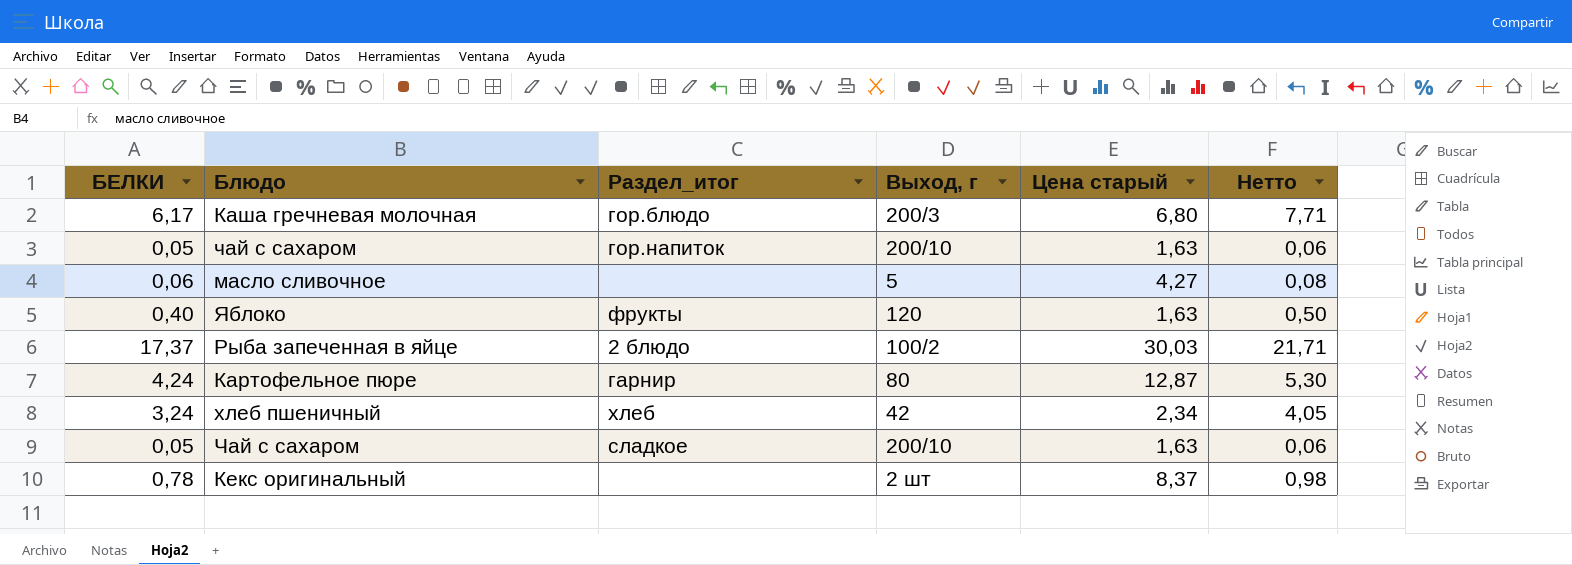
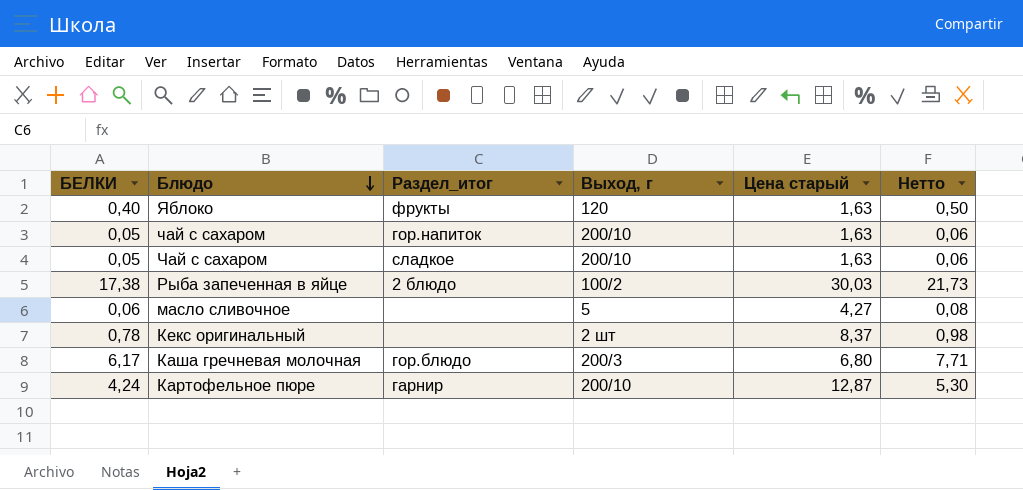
row order: none -> Блюдо descending
row хлеб пшеничный: 3,24 | хлеб | 42 | 2,34 | 4,05 -> none
Рыба запеченная в яйце | БЕЛКИ: 17,37 -> 17,38
Рыба запеченная в яйце | Нетто: 21,71 -> 21,73
Картофельное пюре | Выход, г: 80 -> 200/10

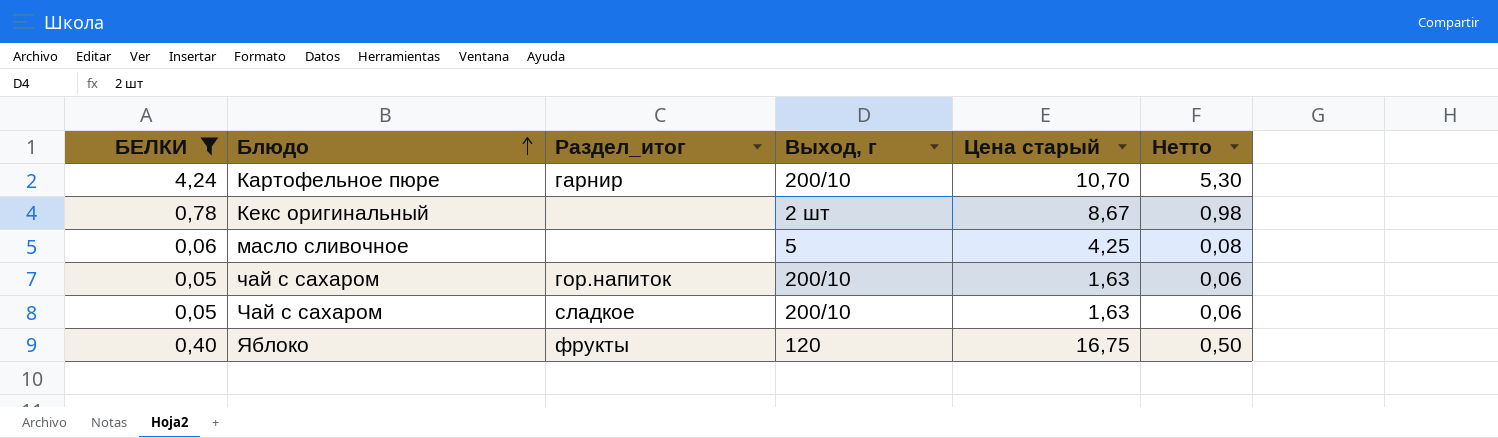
filter: none -> БЕЛКИ <= 4,24
row order: Блюдо descending -> Блюдо ascending
Картофельное пюре | Цена старый: 12,87 -> 10,70
Кекс оригинальный | Цена старый: 8,37 -> 8,67
масло сливочное | Цена старый: 4,27 -> 4,25
Яблоко | Цена старый: 1,63 -> 16,75

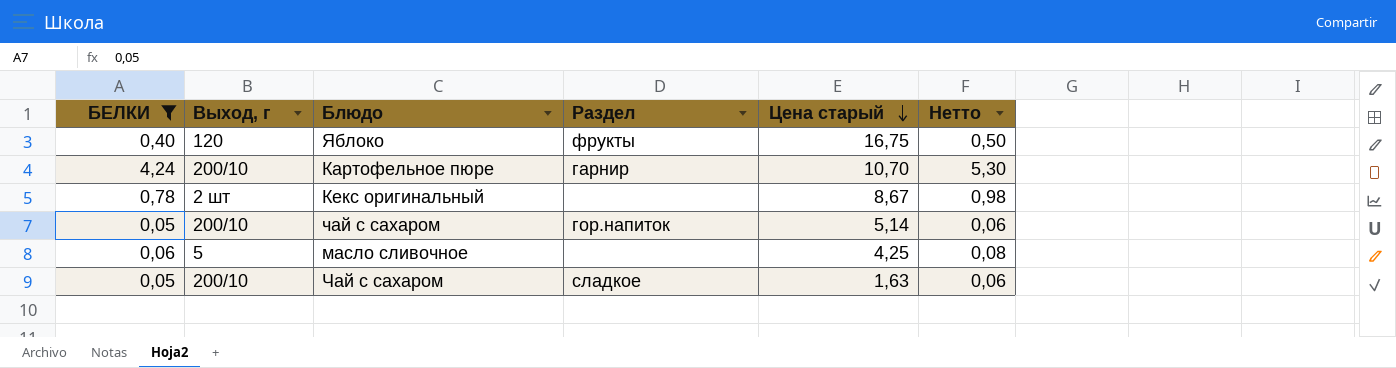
row order: Блюдо ascending -> Цена старый descending
column Выход, г | position: 4 -> 2
column name: Раздел_итог -> Раздел
чай с сахаром | Цена старый: 1,63 -> 5,14

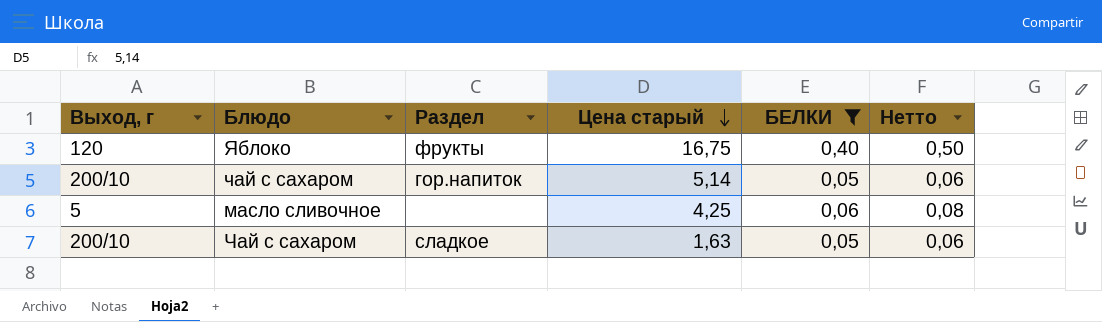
column БЕЛКИ | position: 1 -> 5
row Картофельное пюре: 4,24 | 200/10 | гарнир | 10,70 | 5,30 -> none
row Кекс оригинальный: 0,78 | 2 шт | none | 8,67 | 0,98 -> none

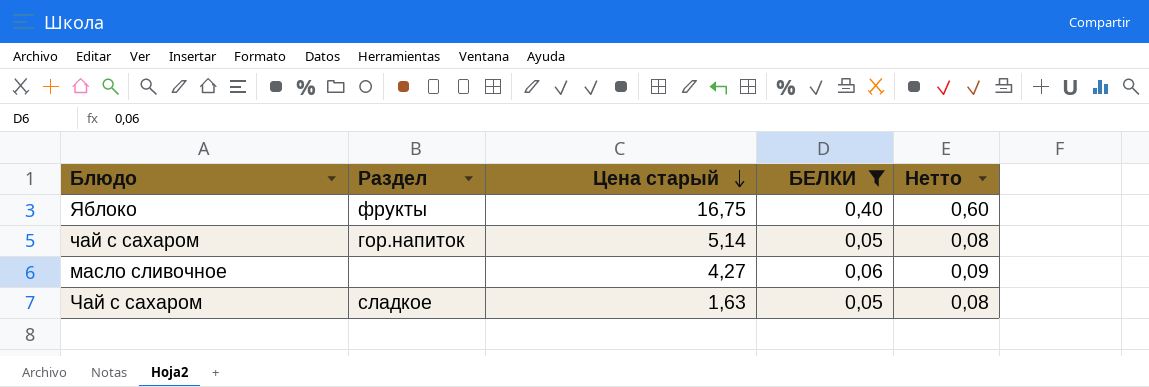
column Выход, г | position: 1 -> none
column Нетто | formula: [БЕЛКИ] * 1,25 -> [БЕЛКИ] * 1,5
масло сливочное | Цена старый: 4,25 -> 4,27

